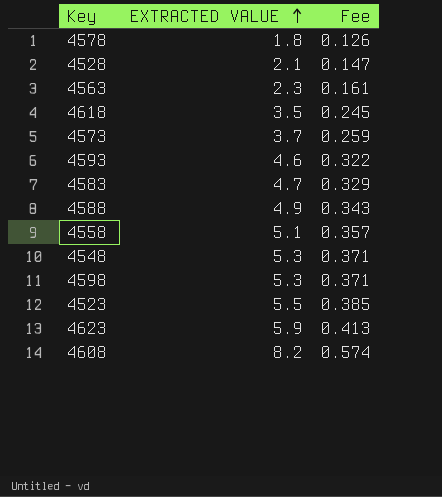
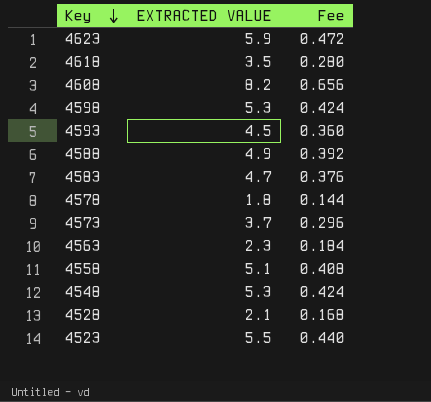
row order: EXTRACTED VALUE ascending -> Key descending
column Fee | formula: [EXTRACTED VALUE] * 0.07 -> [EXTRACTED VALUE] * 0.08
4593 | EXTRACTED VALUE: 4.6 -> 4.5

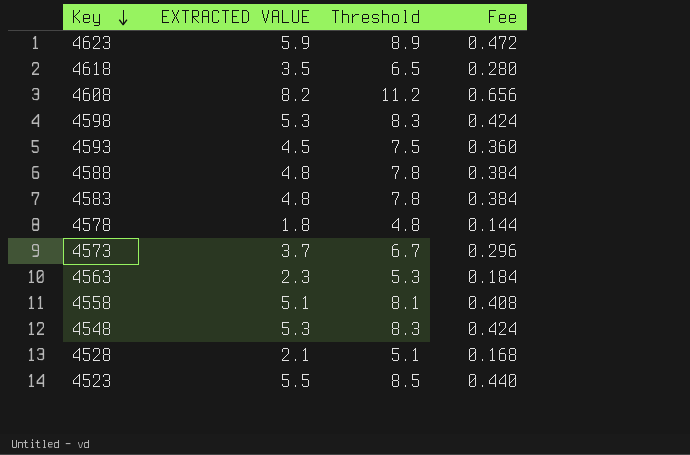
column Threshold | formula: none -> [EXTRACTED VALUE] + 3
4588 | EXTRACTED VALUE: 4.9 -> 4.8
4588 | Fee: 0.392 -> 0.384
4583 | EXTRACTED VALUE: 4.7 -> 4.8
4583 | Fee: 0.376 -> 0.384

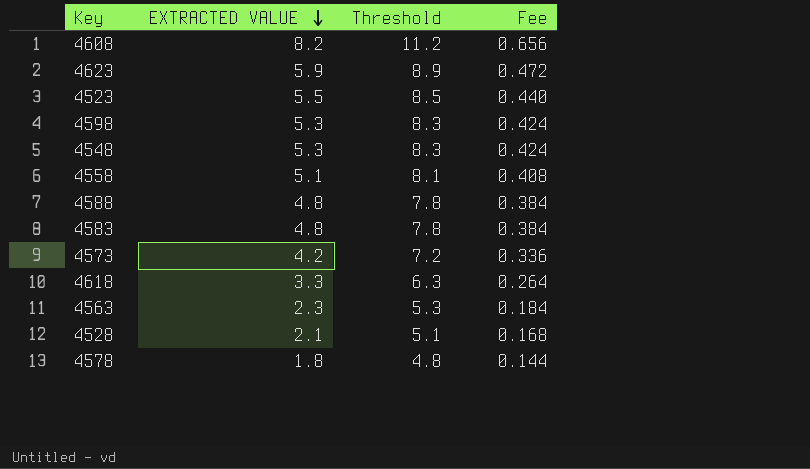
row order: Key descending -> EXTRACTED VALUE descending
row 4593: 4.5 | 7.5 | 0.360 -> none
4573 | EXTRACTED VALUE: 3.7 -> 4.2
4573 | Threshold: 6.7 -> 7.2
4573 | Fee: 0.296 -> 0.336
4618 | EXTRACTED VALUE: 3.5 -> 3.3
4618 | Threshold: 6.5 -> 6.3
4618 | Fee: 0.280 -> 0.264

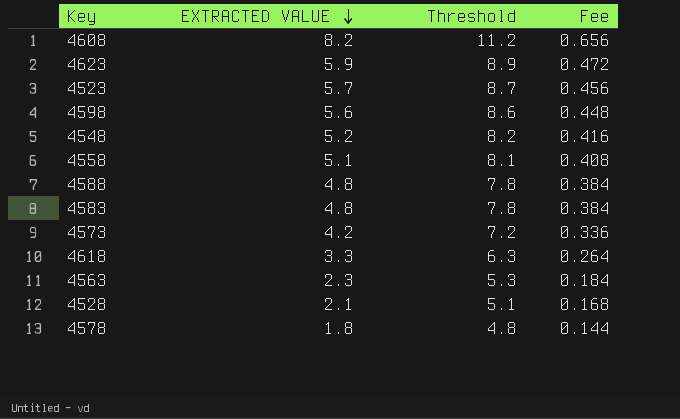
4523 | EXTRACTED VALUE: 5.5 -> 5.7
4523 | Threshold: 8.5 -> 8.7
4523 | Fee: 0.440 -> 0.456
4598 | EXTRACTED VALUE: 5.3 -> 5.6
4598 | Threshold: 8.3 -> 8.6
4598 | Fee: 0.424 -> 0.448
4548 | EXTRACTED VALUE: 5.3 -> 5.2
4548 | Threshold: 8.3 -> 8.2
4548 | Fee: 0.424 -> 0.416

